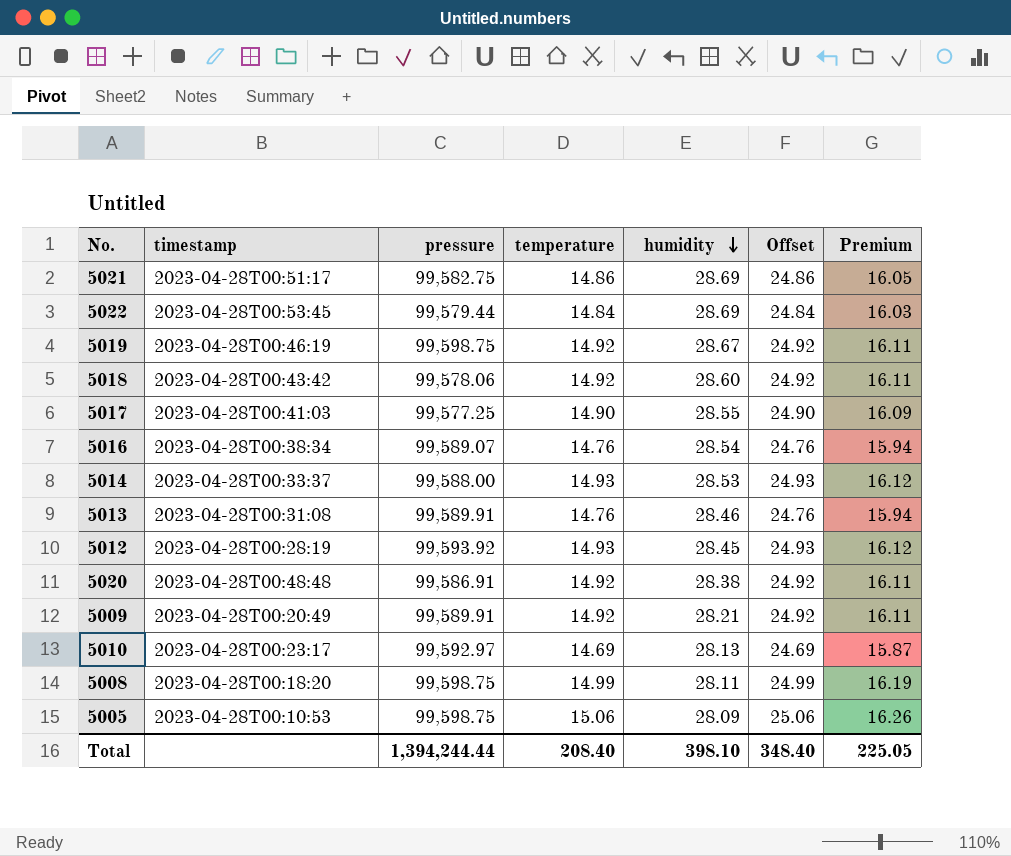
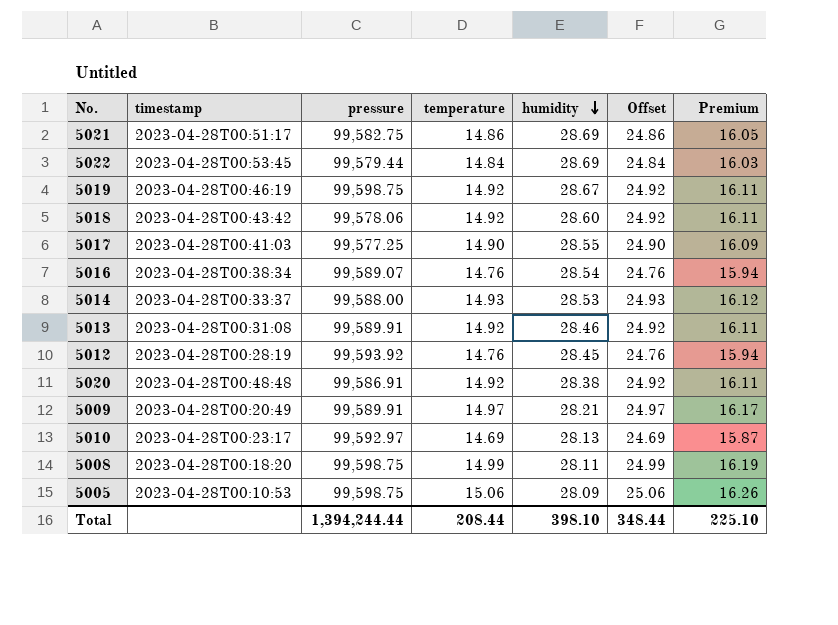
5013 | temperature: 14.76 -> 14.92
5013 | Offset: 24.76 -> 24.92
5013 | Premium: 15.94 -> 16.11
5012 | temperature: 14.93 -> 14.76
5012 | Offset: 24.93 -> 24.76
5012 | Premium: 16.12 -> 15.94
5009 | temperature: 14.92 -> 14.97
5009 | Offset: 24.92 -> 24.97
5009 | Premium: 16.11 -> 16.17
Total | temperature: 208.40 -> 208.44
Total | Offset: 348.40 -> 348.44
Total | Premium: 225.05 -> 225.10

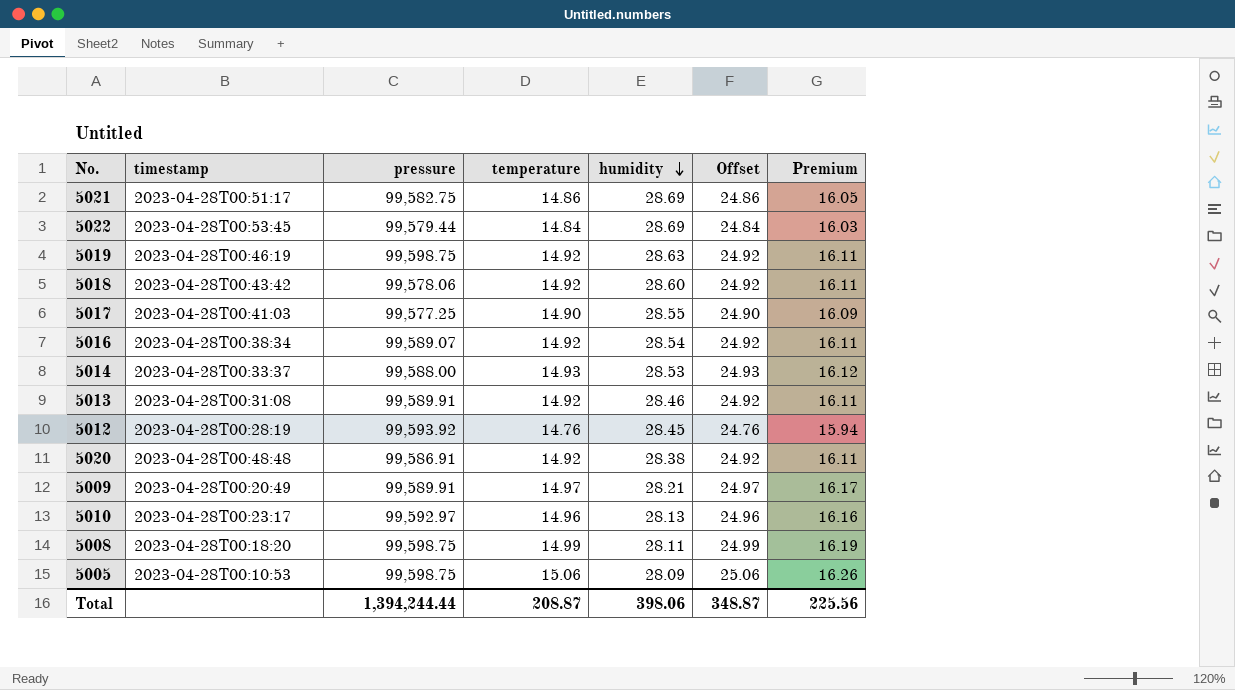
5019 | humidity: 28.67 -> 28.63
5016 | temperature: 14.76 -> 14.92
5016 | Offset: 24.76 -> 24.92
5016 | Premium: 15.94 -> 16.11
5010 | temperature: 14.69 -> 14.96
5010 | Offset: 24.69 -> 24.96
5010 | Premium: 15.87 -> 16.16
Total | temperature: 208.44 -> 208.87
Total | humidity: 398.10 -> 398.06
Total | Offset: 348.44 -> 348.87
Total | Premium: 225.10 -> 225.56

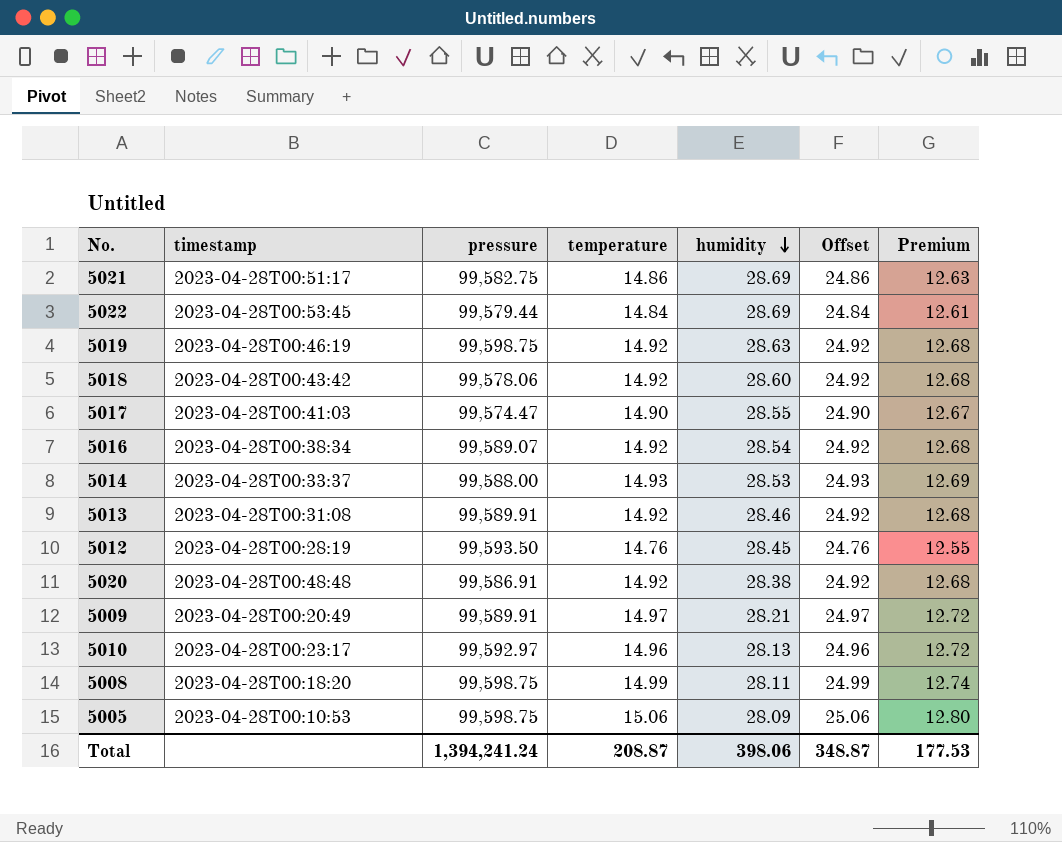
column Premium | formula: [temperature] * 1.08 -> [temperature] * 0.85
5017 | pressure: 99,577.25 -> 99,574.47
5012 | pressure: 99,593.92 -> 99,593.50
Total | pressure: 1,394,244.44 -> 1,394,241.24
Total | Premium: 225.56 -> 177.53

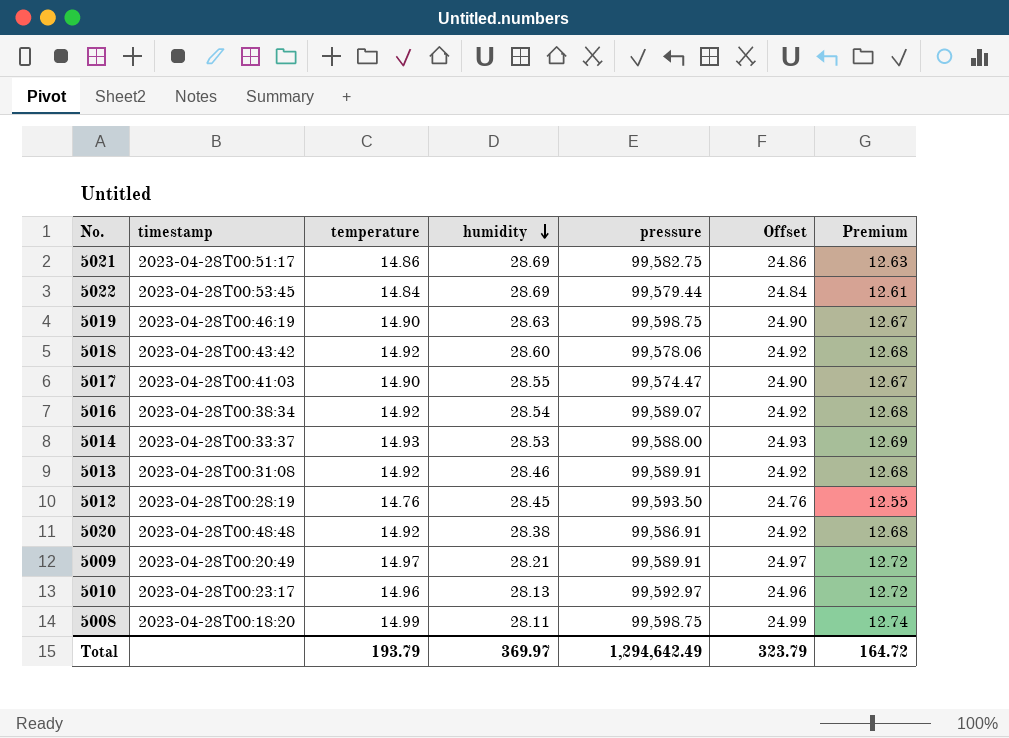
column pressure | position: 3 -> 5
row 5005: 2023-04-28T00:10:53 | 99,598.75 | 15.06 | 28.09 | 25.06 | 12.80 -> none
5019 | temperature: 14.92 -> 14.90
5019 | Offset: 24.92 -> 24.90
5019 | Premium: 12.68 -> 12.67
Total | temperature: 208.87 -> 193.79
Total | humidity: 398.06 -> 369.97
Total | pressure: 1,394,241.24 -> 1,294,642.49
Total | Offset: 348.87 -> 323.79
Total | Premium: 177.53 -> 164.72

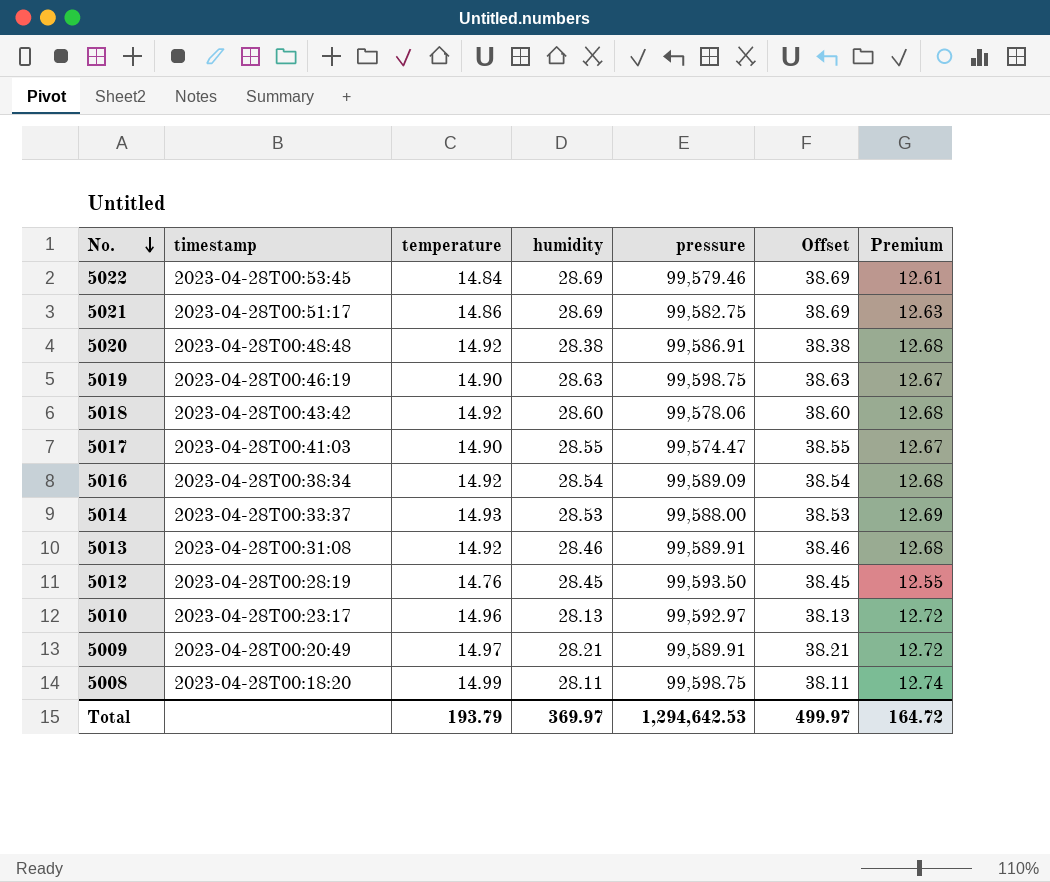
row order: humidity descending -> No. descending
column Offset | formula: [temperature] + 10 -> [humidity] + 10
5022 | pressure: 99,579.44 -> 99,579.46
5016 | pressure: 99,589.07 -> 99,589.09
Total | pressure: 1,294,642.49 -> 1,294,642.53
Total | Offset: 323.79 -> 499.97

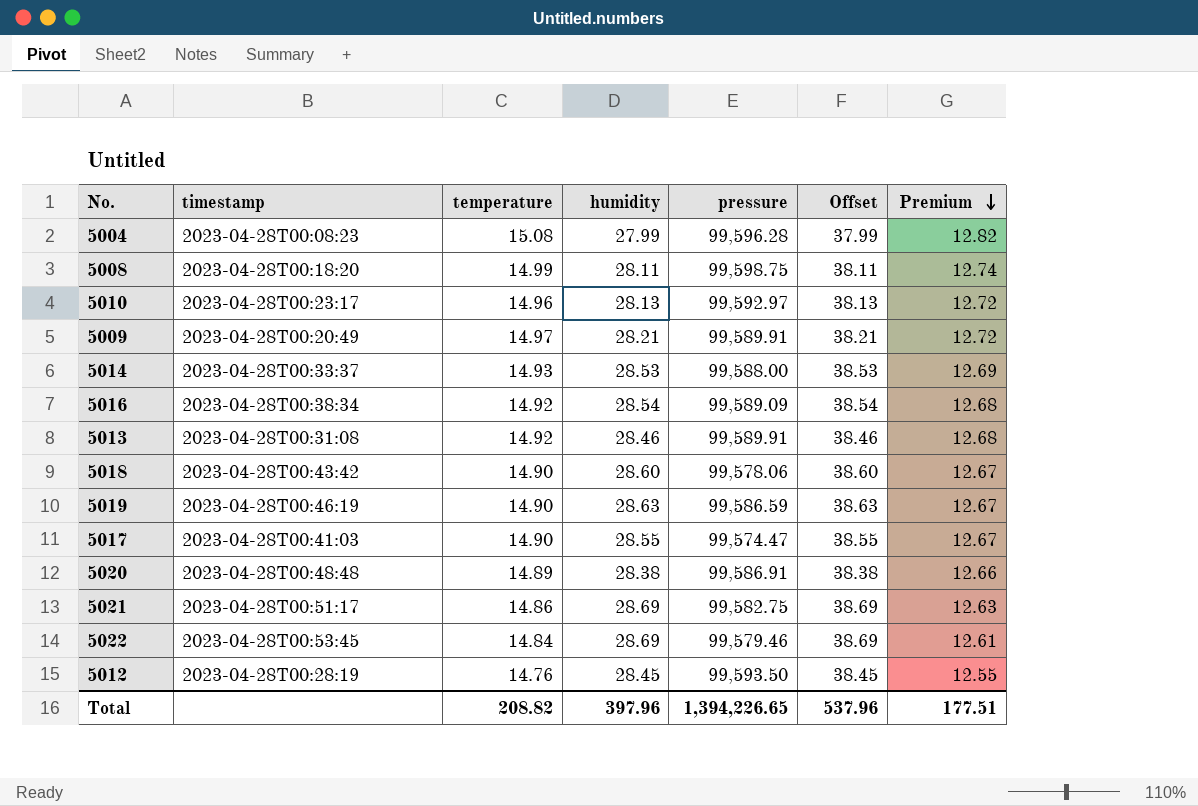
row order: No. descending -> Premium descending
row 5004: none -> 2023-04-28T00:08:23 | 15.08 | 27.99 | 99,596.28 | 37.99 | 12.82
5018 | temperature: 14.92 -> 14.90
5018 | Premium: 12.68 -> 12.67
5019 | pressure: 99,598.75 -> 99,586.59
5020 | temperature: 14.92 -> 14.89
5020 | Premium: 12.68 -> 12.66
Total | temperature: 193.79 -> 208.82
Total | humidity: 369.97 -> 397.96
Total | pressure: 1,294,642.53 -> 1,394,226.65
Total | Offset: 499.97 -> 537.96
Total | Premium: 164.72 -> 177.51

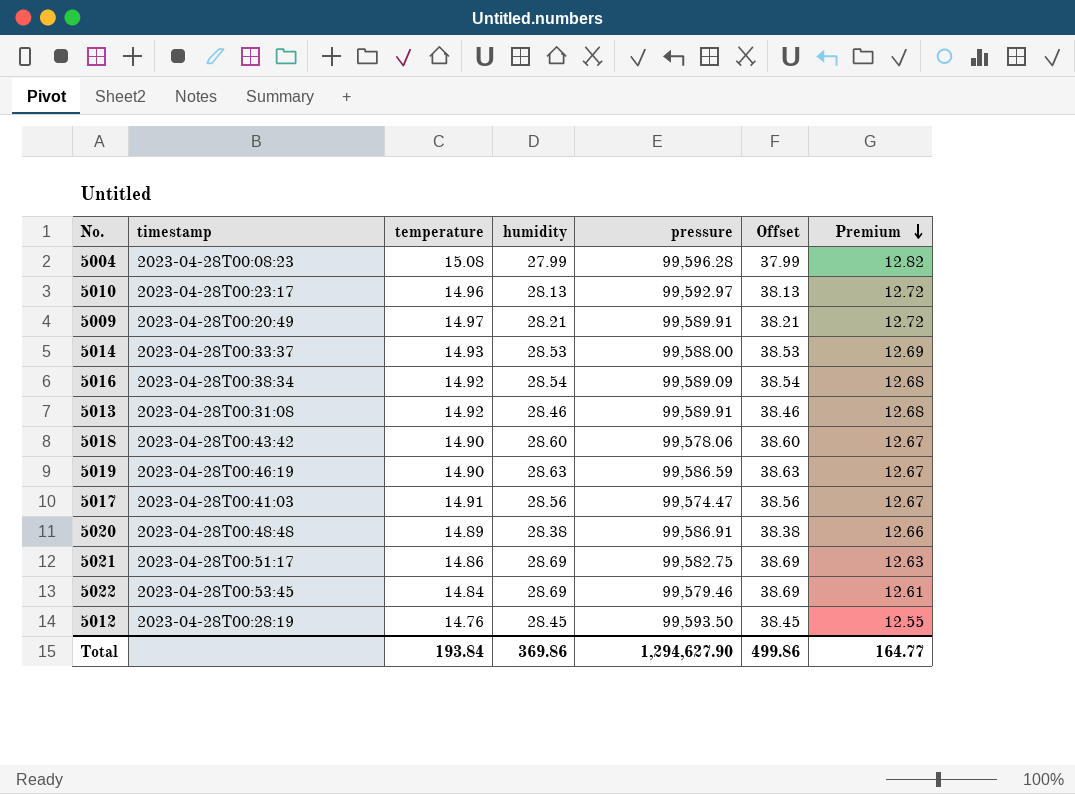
row 5008: 2023-04-28T00:18:20 | 14.99 | 28.11 | 99,598.75 | 38.11 | 12.74 -> none
5017 | temperature: 14.90 -> 14.91
5017 | humidity: 28.55 -> 28.56
5017 | Offset: 38.55 -> 38.56
Total | temperature: 208.82 -> 193.84
Total | humidity: 397.96 -> 369.86
Total | pressure: 1,394,226.65 -> 1,294,627.90
Total | Offset: 537.96 -> 499.86
Total | Premium: 177.51 -> 164.77

